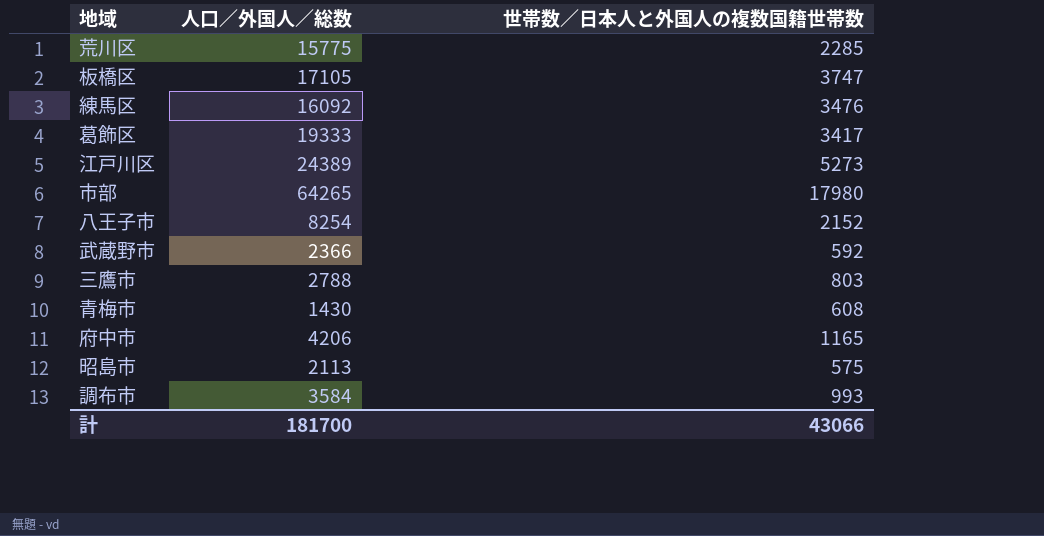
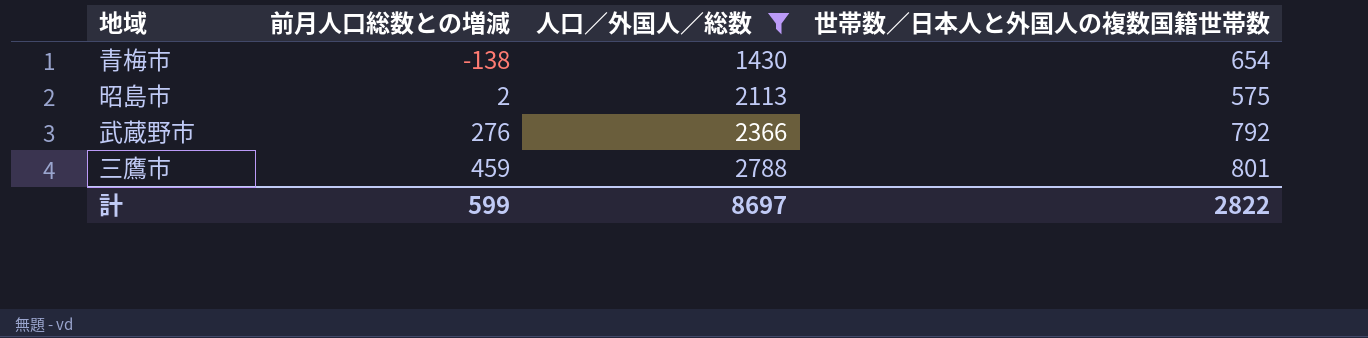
filter: none -> 人口／外国人／総数 <= 2788
row order: none -> 前月人口総数との増減 ascending
column 前月人口総数との増減 | position: none -> 2
青梅市 | 世帯数／日本人と外国人の複数国籍世帯数: 608 -> 654
武蔵野市 | 世帯数／日本人と外国人の複数国籍世帯数: 592 -> 792
三鷹市 | 世帯数／日本人と外国人の複数国籍世帯数: 803 -> 801
計 | 人口／外国人／総数: 181700 -> 8697
計 | 世帯数／日本人と外国人の複数国籍世帯数: 43066 -> 2822

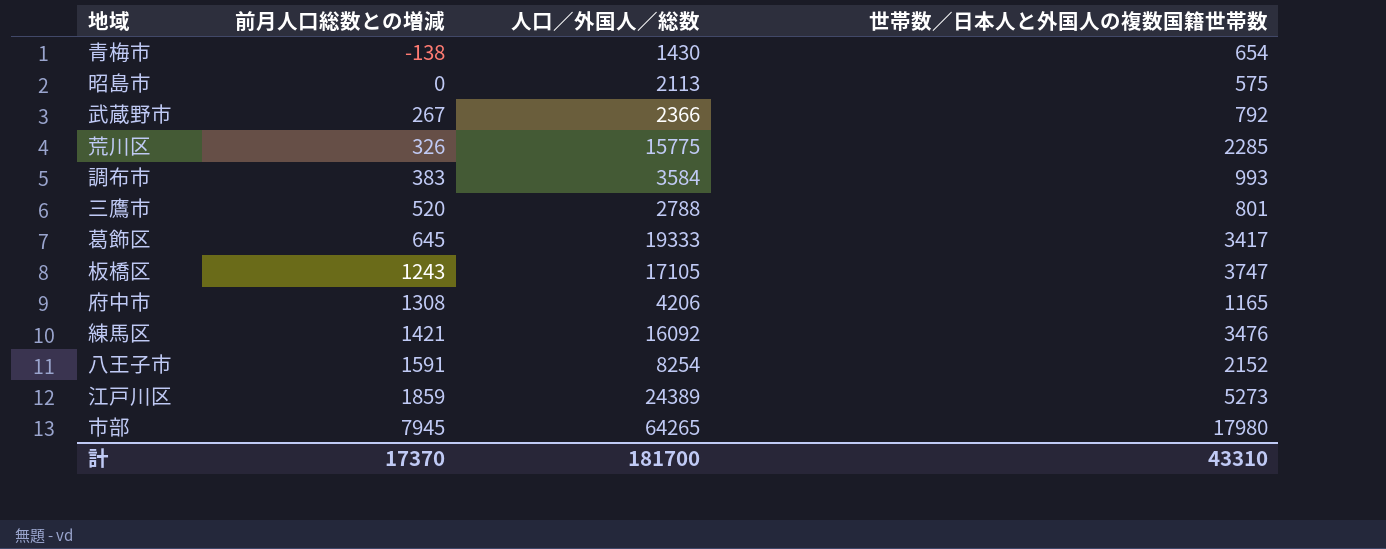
filter: 人口／外国人／総数 <= 2788 -> none
昭島市 | 前月人口総数との増減: 2 -> 0
武蔵野市 | 前月人口総数との増減: 276 -> 267
三鷹市 | 前月人口総数との増減: 459 -> 520
計 | 前月人口総数との増減: 599 -> 17370
計 | 人口／外国人／総数: 8697 -> 181700
計 | 世帯数／日本人と外国人の複数国籍世帯数: 2822 -> 43310

